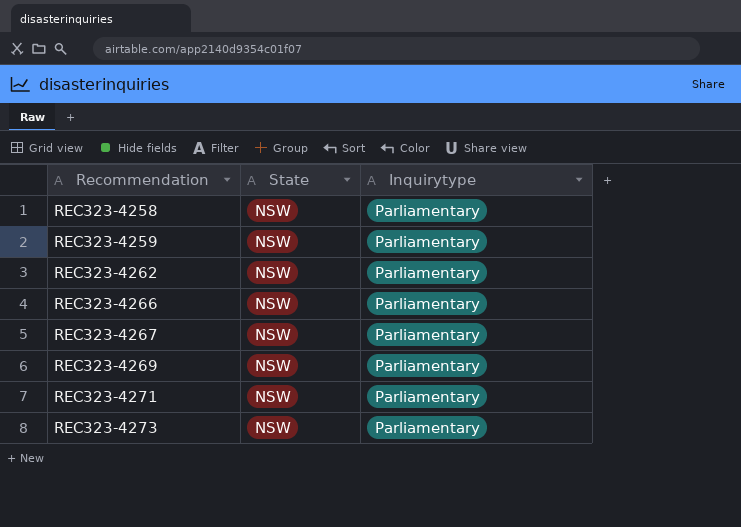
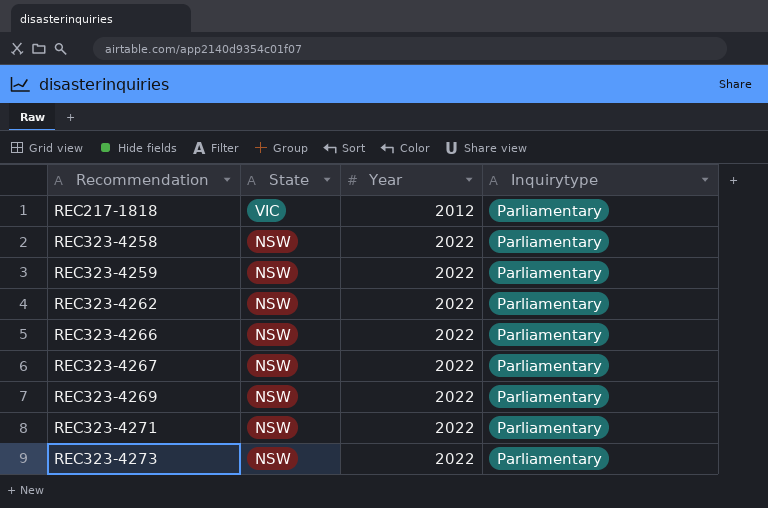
column Year | position: none -> 3
row REC217-1818: none -> VIC | 2012 | Parliamentary

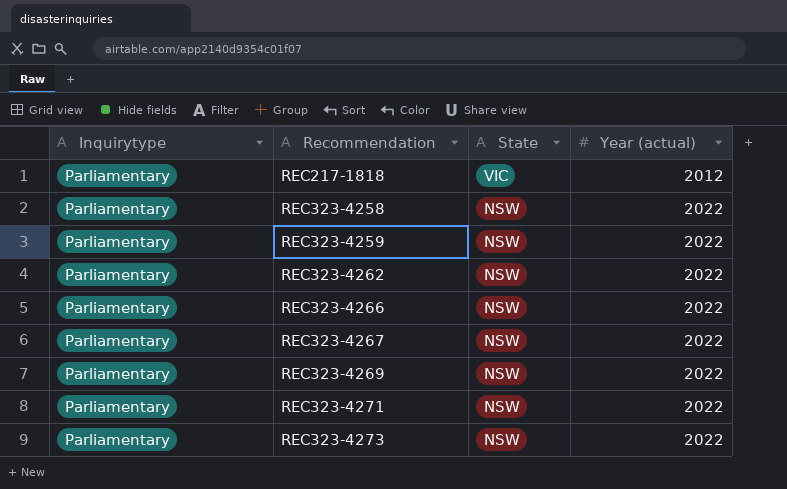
column Inquirytype | position: 4 -> 1
column name: Year -> Year (actual)

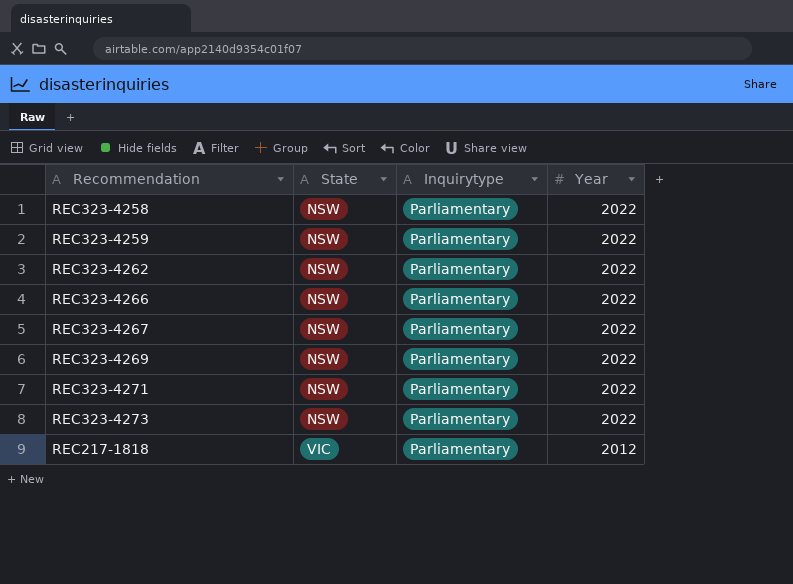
row order: Recommendation ascending -> State ascending
column Inquirytype | position: 1 -> 3
column name: Year (actual) -> Year

